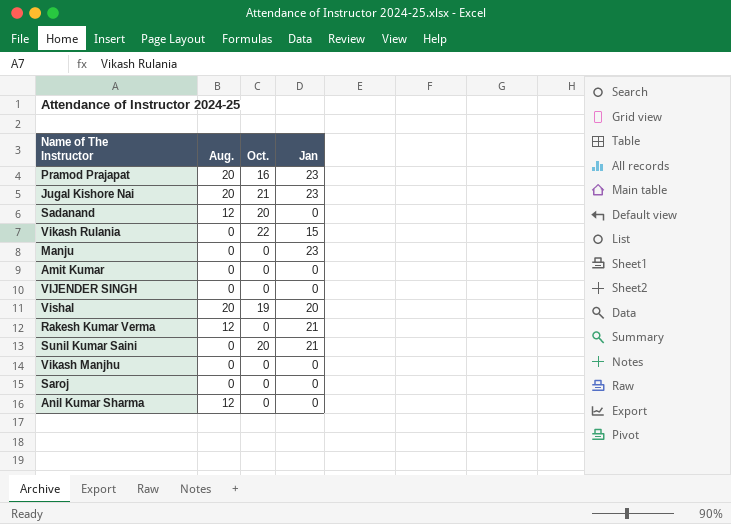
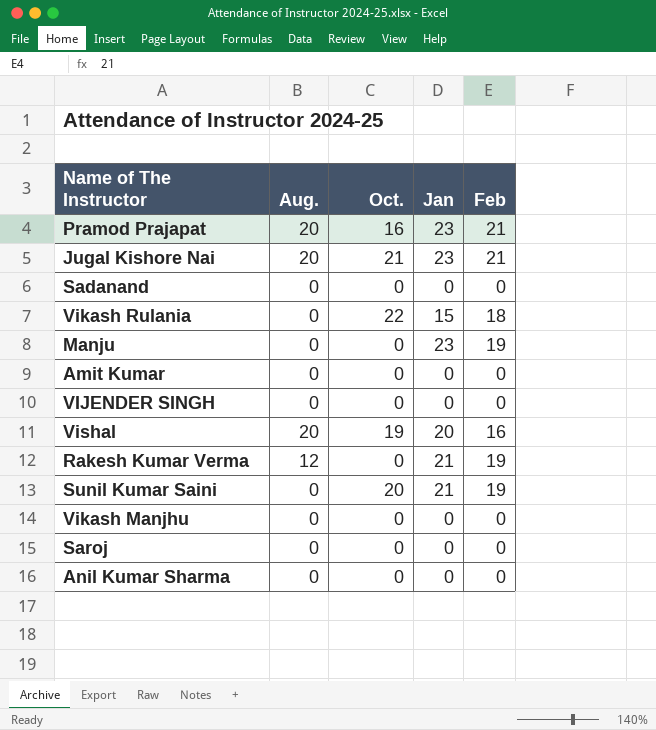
column Feb | position: none -> 5
Sadanand | Aug.: 12 -> 0
Sadanand | Oct.: 20 -> 0
Anil Kumar Sharma | Aug.: 12 -> 0

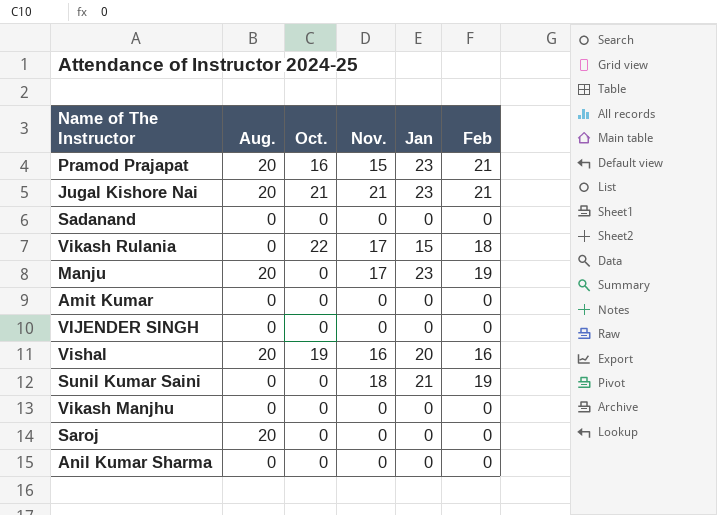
column Nov. | position: none -> 4
row Rakesh Kumar Verma: 12 | 0 | 21 | 19 -> none
Manju | Aug.: 0 -> 20
Sunil Kumar Saini | Oct.: 20 -> 0
Saroj | Aug.: 0 -> 20

